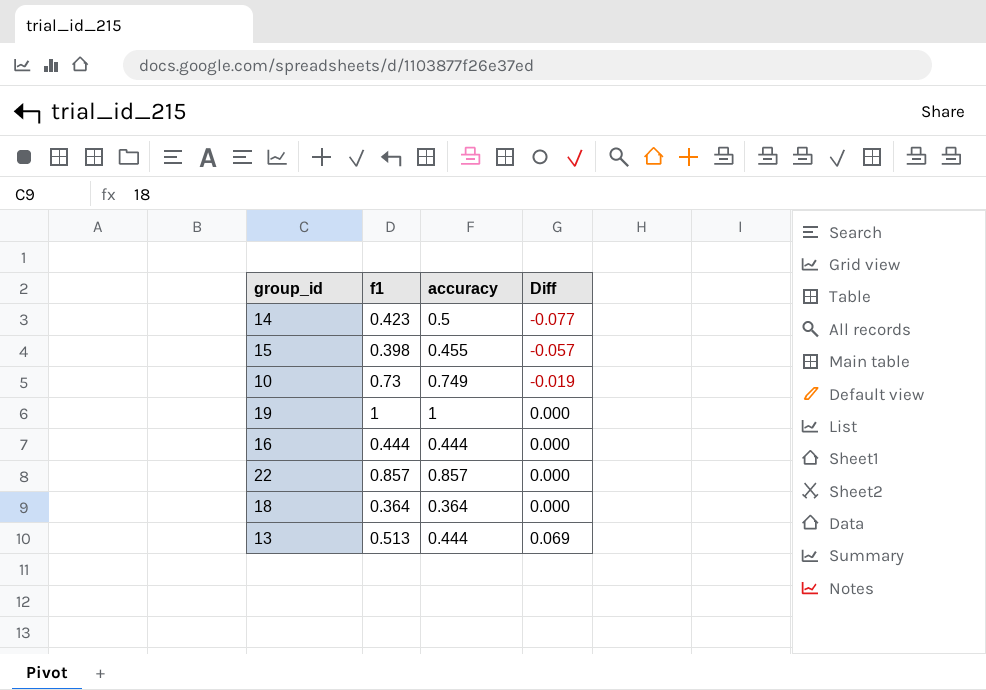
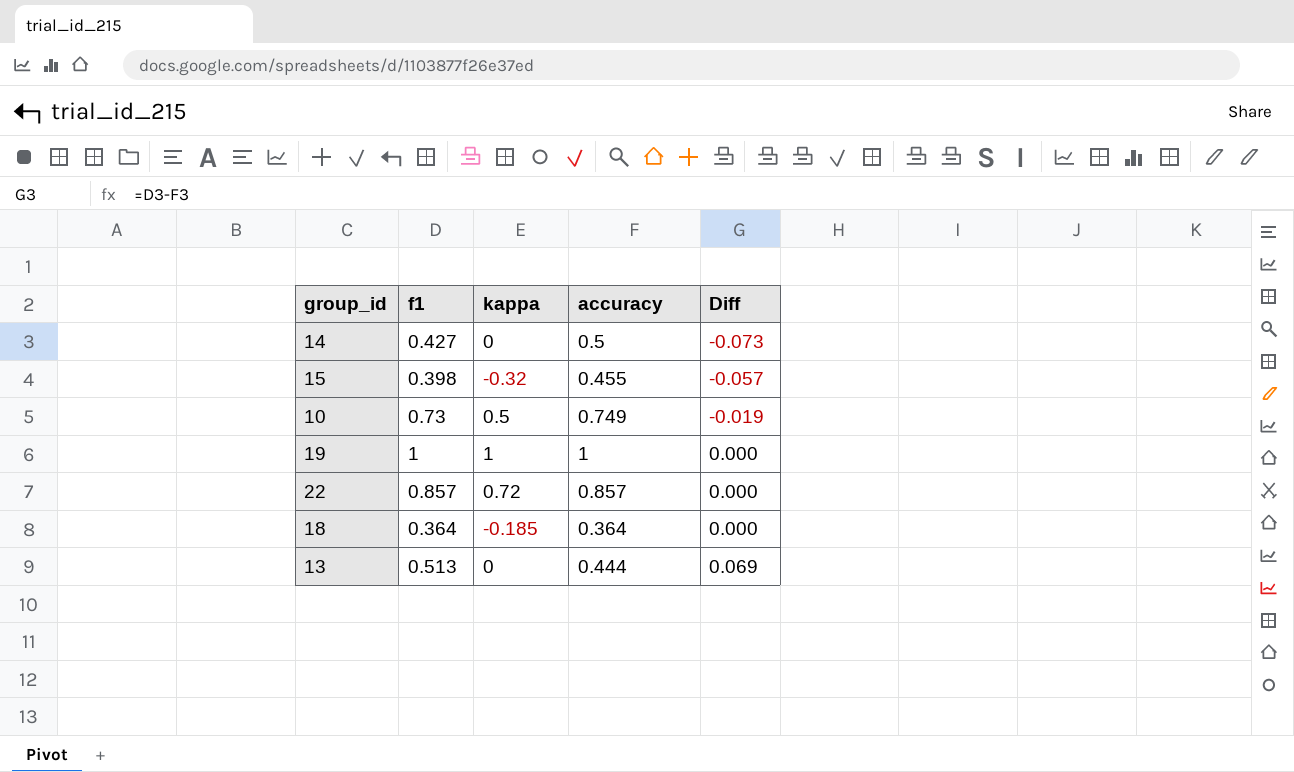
column kappa | position: none -> 3
row 16: 0.444 | 0.444 | 0.000 -> none
14 | f1: 0.423 -> 0.427
14 | Diff: -0.077 -> -0.073

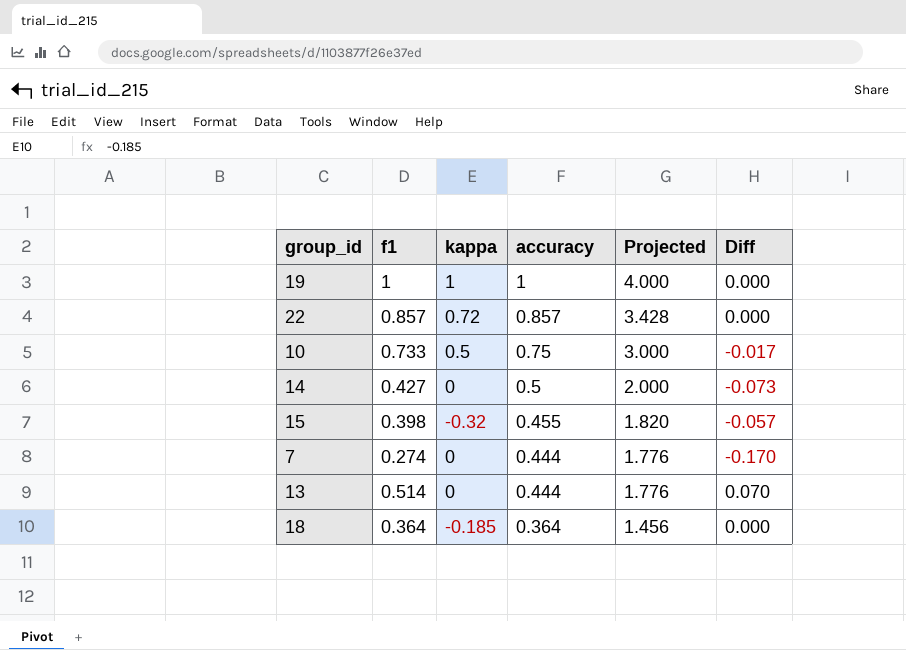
row order: Diff ascending -> accuracy descending
column Projected | formula: none -> [accuracy] * 4
10 | f1: 0.73 -> 0.733
10 | accuracy: 0.749 -> 0.75
10 | Diff: -0.019 -> -0.017
row 7: none -> 0.274 | 0 | 0.444 | 1.776 | -0.170
13 | f1: 0.513 -> 0.514
13 | Diff: 0.069 -> 0.070

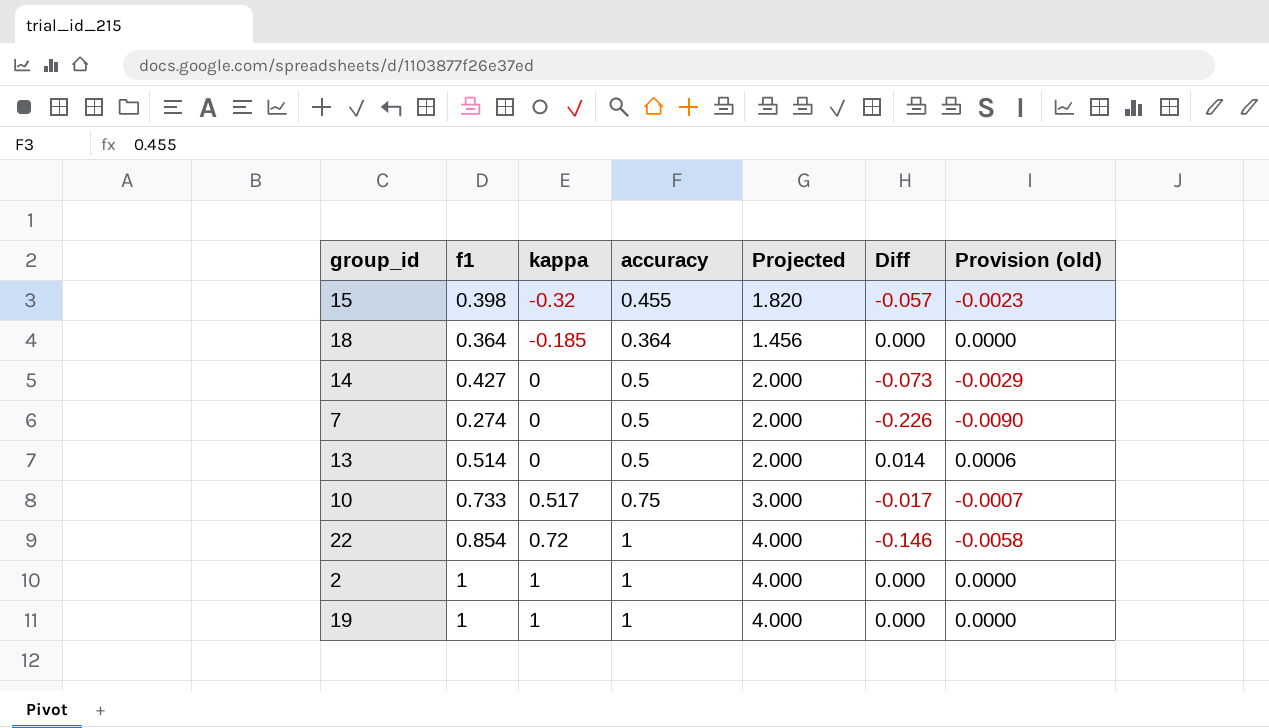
row order: accuracy descending -> kappa ascending
column Provision (old) | formula: none -> [Diff] * 0.04
7 | accuracy: 0.444 -> 0.5
7 | Projected: 1.776 -> 2.000
7 | Diff: -0.170 -> -0.226
13 | accuracy: 0.444 -> 0.5
13 | Projected: 1.776 -> 2.000
13 | Diff: 0.070 -> 0.014
10 | kappa: 0.5 -> 0.517
22 | f1: 0.857 -> 0.854
22 | accuracy: 0.857 -> 1
22 | Projected: 3.428 -> 4.000
22 | Diff: 0.000 -> -0.146
row 2: none -> 1 | 1 | 1 | 4.000 | 0.000 | 0.0000

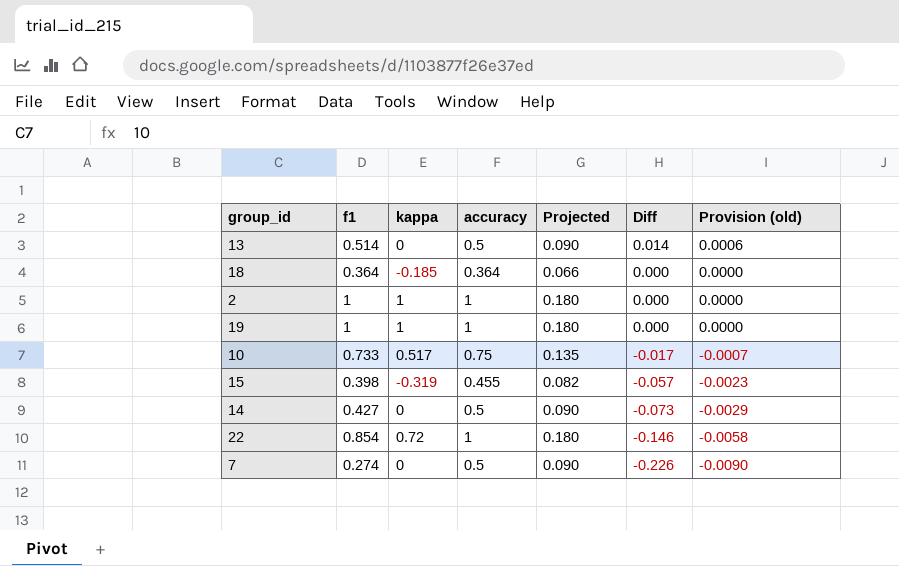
row order: kappa ascending -> Diff descending
column Projected | formula: [accuracy] * 4 -> [accuracy] * 0.18
15 | kappa: -0.32 -> -0.319

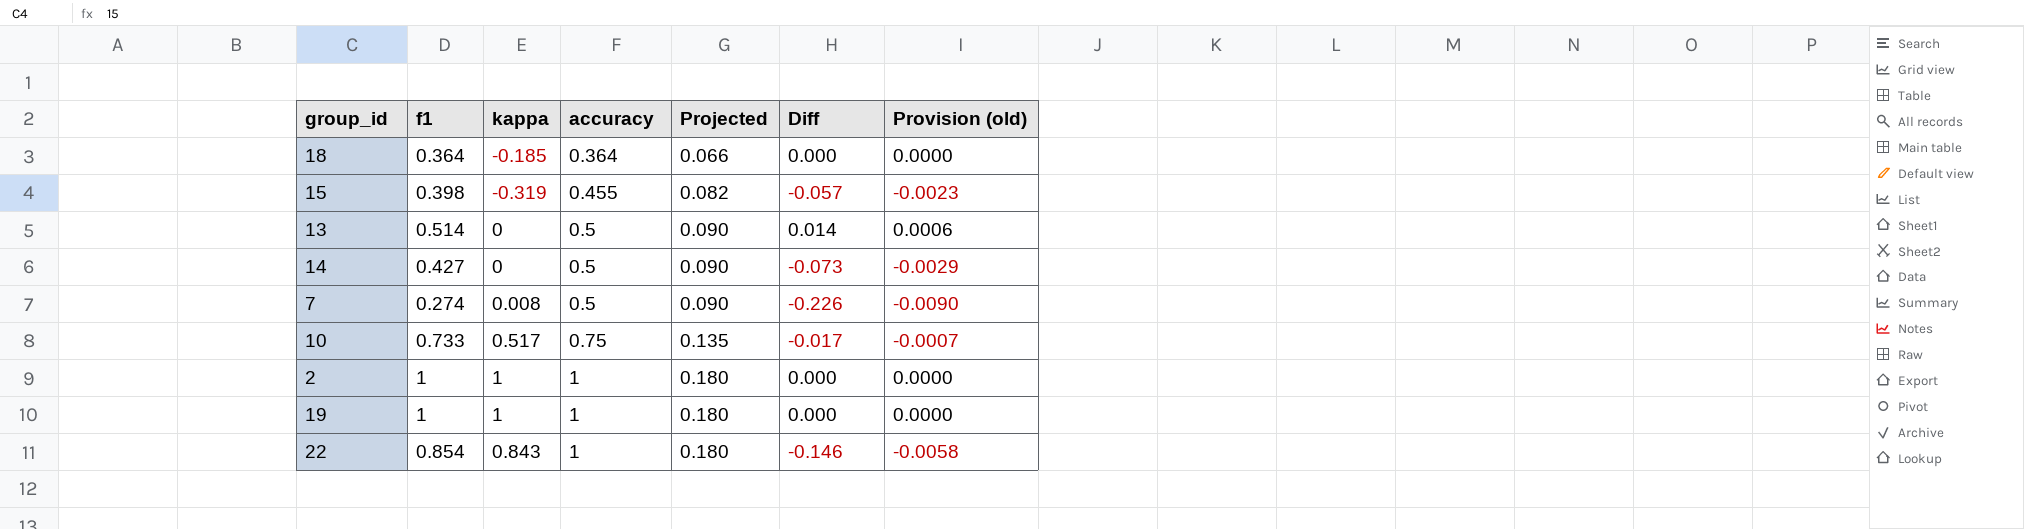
row order: Diff descending -> accuracy ascending
7 | kappa: 0 -> 0.008
22 | kappa: 0.72 -> 0.843

